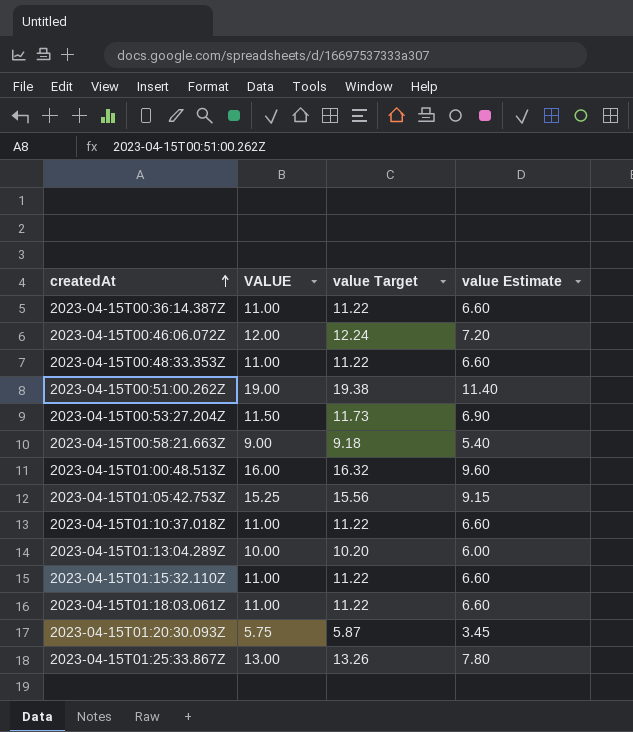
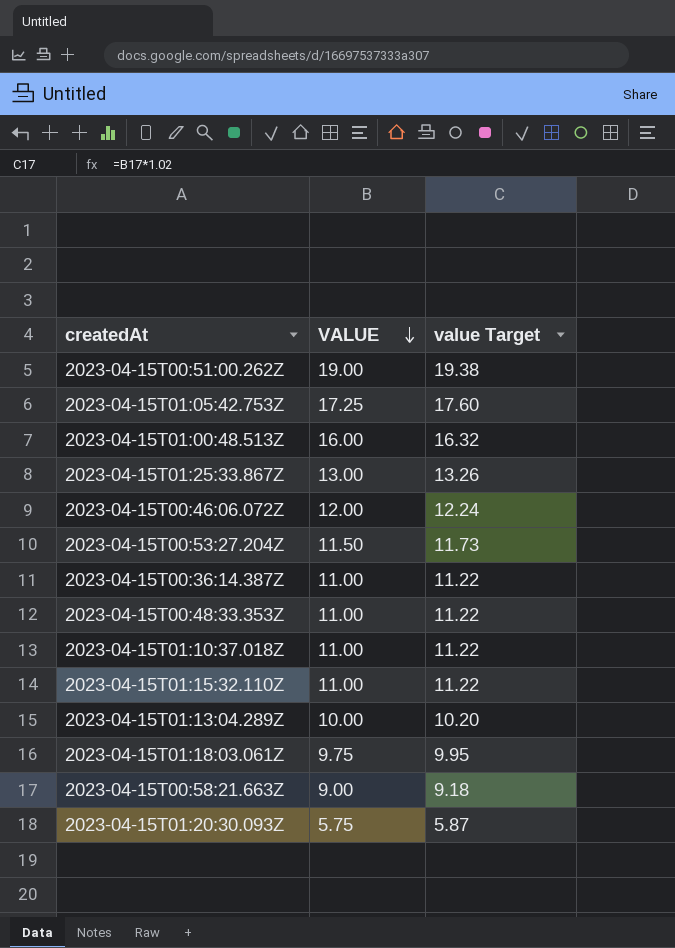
row order: createdAt ascending -> VALUE descending
column value Estimate | formula: [VALUE] * 0.6 -> none
2023-04-15T01:05:42.753Z | VALUE: 15.25 -> 17.25
2023-04-15T01:05:42.753Z | value Target: 15.56 -> 17.60
2023-04-15T01:18:03.061Z | VALUE: 11.00 -> 9.75
2023-04-15T01:18:03.061Z | value Target: 11.22 -> 9.95

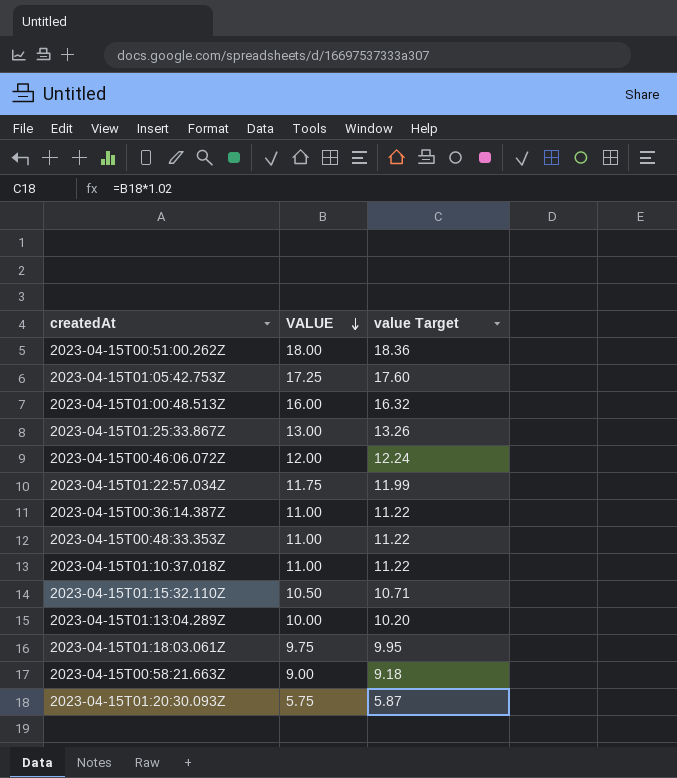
row 2023-04-15T00:53:27.204Z: 11.50 | 11.73 -> none
2023-04-15T00:51:00.262Z | VALUE: 19.00 -> 18.00
2023-04-15T00:51:00.262Z | value Target: 19.38 -> 18.36
row 2023-04-15T01:22:57.034Z: none -> 11.75 | 11.99
2023-04-15T01:15:32.110Z | VALUE: 11.00 -> 10.50
2023-04-15T01:15:32.110Z | value Target: 11.22 -> 10.71

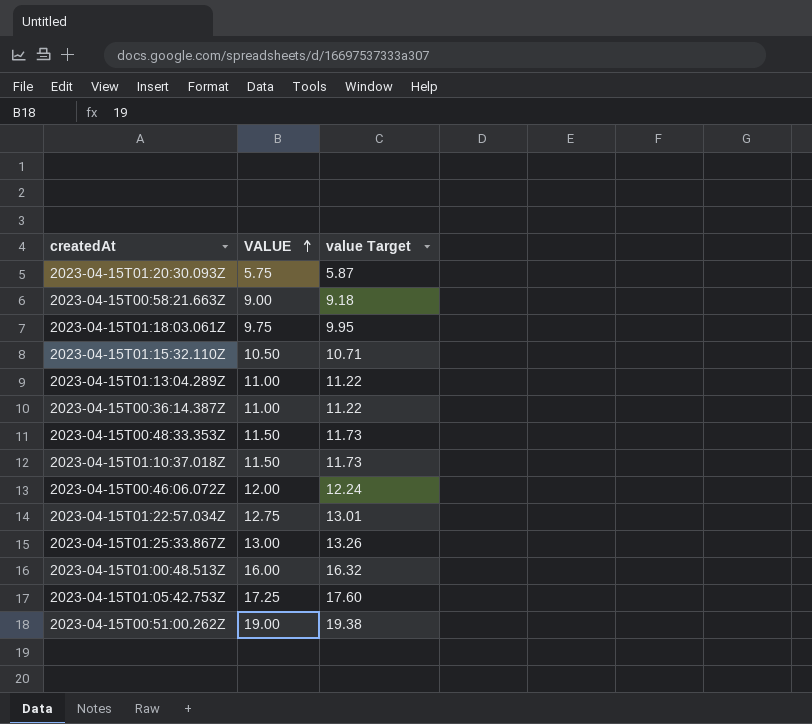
row order: VALUE descending -> VALUE ascending
2023-04-15T01:13:04.289Z | VALUE: 10.00 -> 11.00
2023-04-15T01:13:04.289Z | value Target: 10.20 -> 11.22
2023-04-15T00:48:33.353Z | VALUE: 11.00 -> 11.50
2023-04-15T00:48:33.353Z | value Target: 11.22 -> 11.73
2023-04-15T01:10:37.018Z | VALUE: 11.00 -> 11.50
2023-04-15T01:10:37.018Z | value Target: 11.22 -> 11.73
2023-04-15T01:22:57.034Z | VALUE: 11.75 -> 12.75
2023-04-15T01:22:57.034Z | value Target: 11.99 -> 13.01
2023-04-15T00:51:00.262Z | VALUE: 18.00 -> 19.00
2023-04-15T00:51:00.262Z | value Target: 18.36 -> 19.38

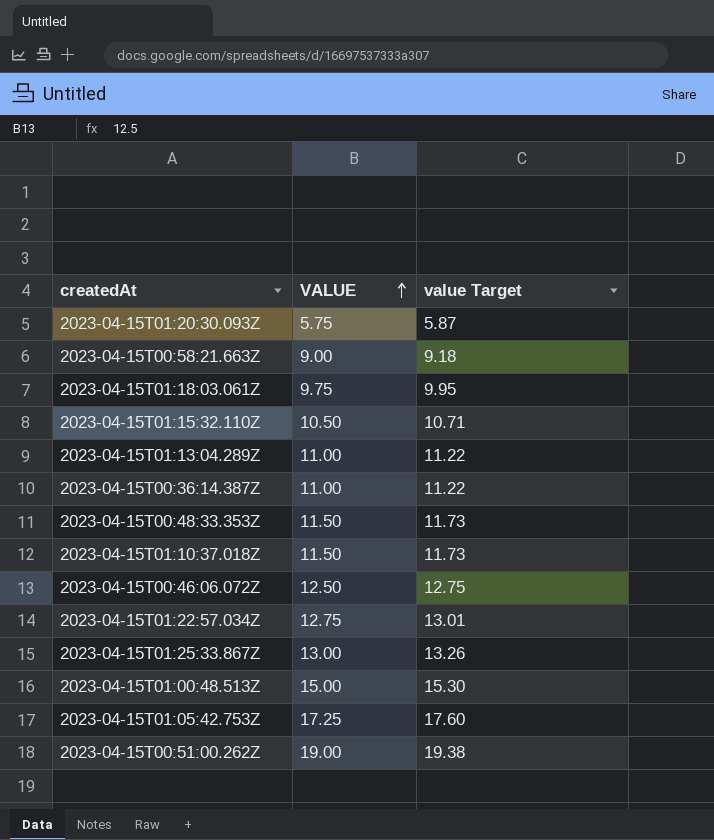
2023-04-15T00:46:06.072Z | VALUE: 12.00 -> 12.50
2023-04-15T00:46:06.072Z | value Target: 12.24 -> 12.75
2023-04-15T01:00:48.513Z | VALUE: 16.00 -> 15.00
2023-04-15T01:00:48.513Z | value Target: 16.32 -> 15.30

